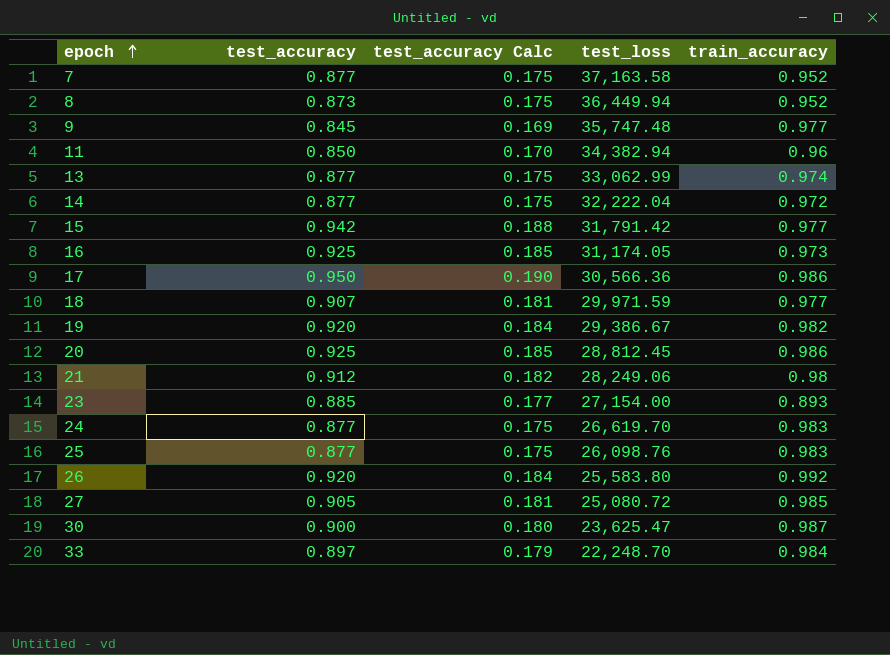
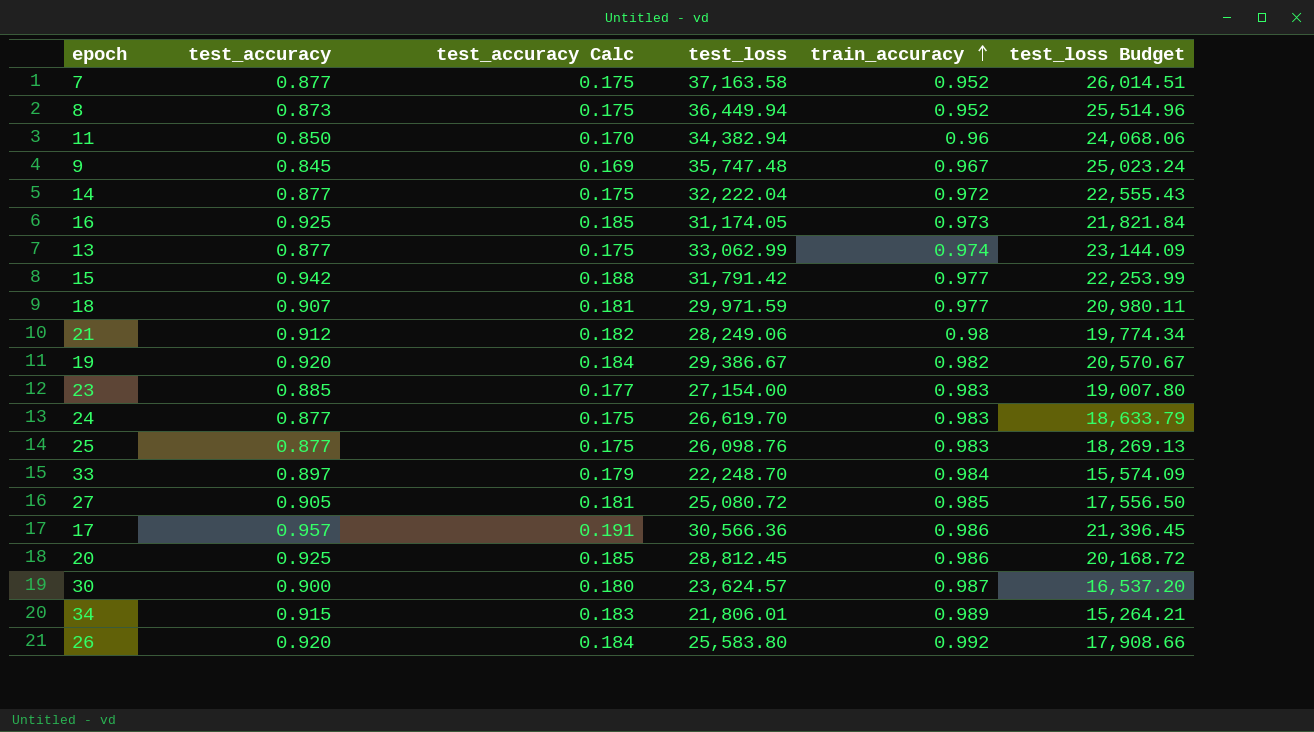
row order: epoch ascending -> train_accuracy ascending
column test_loss Budget | formula: none -> [test_loss] * 0.7
9 | train_accuracy: 0.977 -> 0.967
23 | train_accuracy: 0.893 -> 0.983
17 | test_accuracy: 0.950 -> 0.957
17 | test_accuracy Calc: 0.190 -> 0.191
30 | test_loss: 23,625.47 -> 23,624.57
row 34: none -> 0.915 | 0.183 | 21,806.01 | 0.989 | 15,264.21

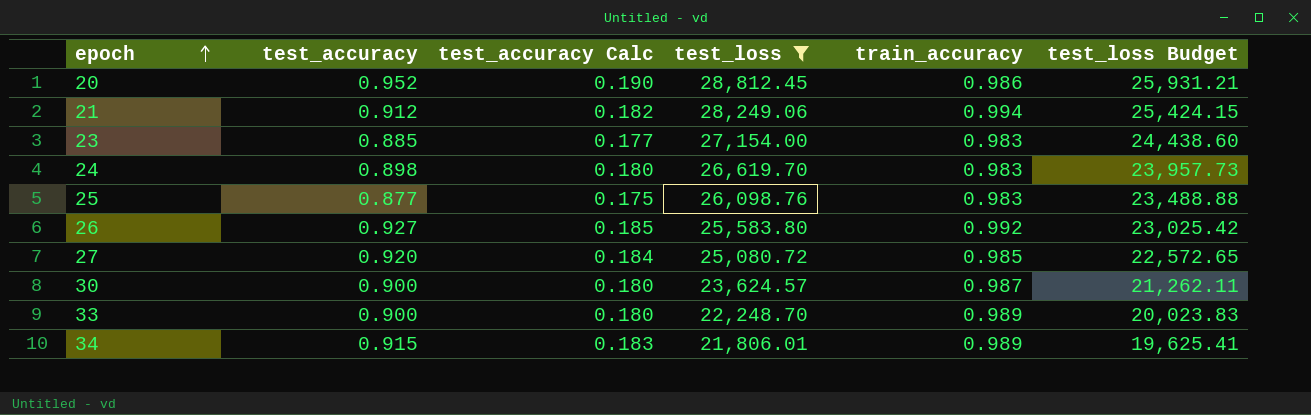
filter: none -> test_loss <= 28,812.45
row order: train_accuracy ascending -> epoch ascending
column test_loss Budget | formula: [test_loss] * 0.7 -> [test_loss] * 0.9
20 | test_accuracy: 0.925 -> 0.952
20 | test_accuracy Calc: 0.185 -> 0.190
21 | train_accuracy: 0.98 -> 0.994
24 | test_accuracy: 0.877 -> 0.898
24 | test_accuracy Calc: 0.175 -> 0.180
26 | test_accuracy: 0.920 -> 0.927
26 | test_accuracy Calc: 0.184 -> 0.185
27 | test_accuracy: 0.905 -> 0.920
27 | test_accuracy Calc: 0.181 -> 0.184
33 | test_accuracy: 0.897 -> 0.900
33 | test_accuracy Calc: 0.179 -> 0.180
33 | train_accuracy: 0.984 -> 0.989

